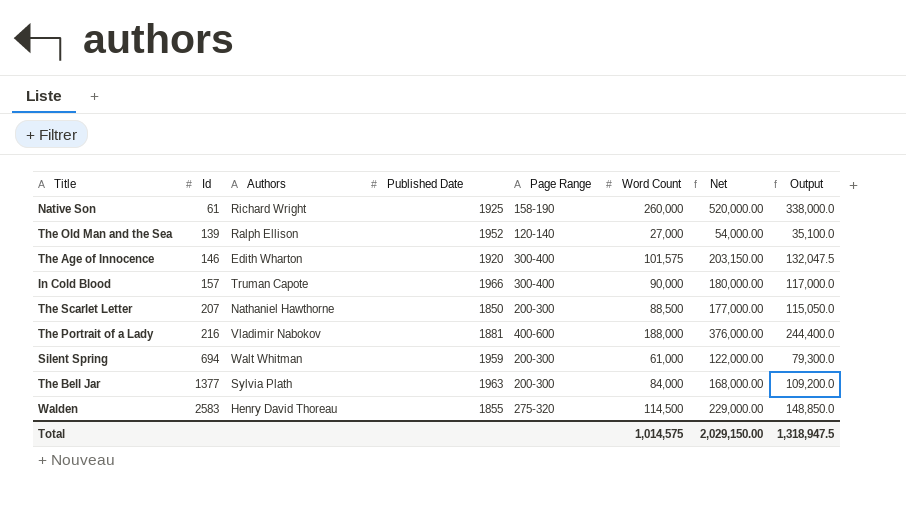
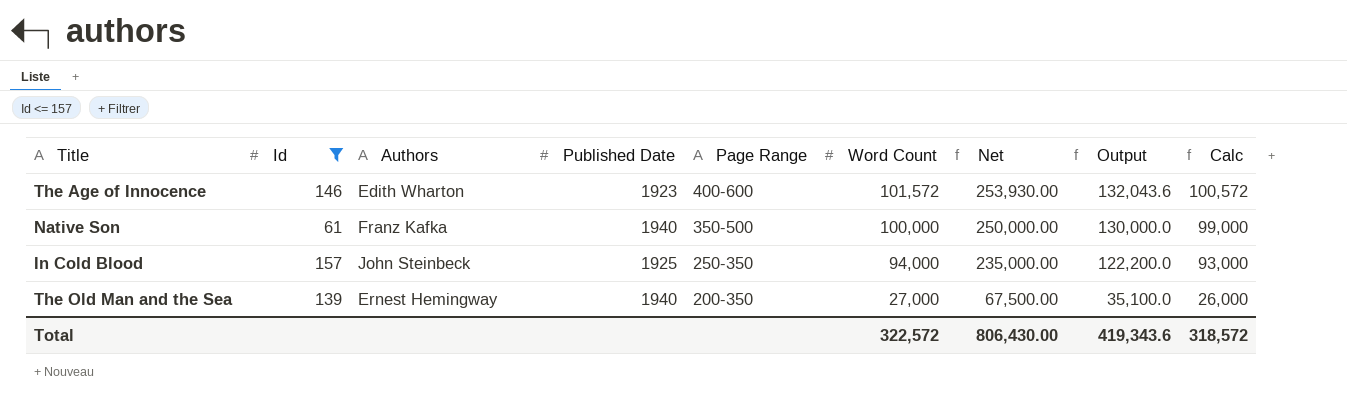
filter: none -> Id <= 157
row order: Id ascending -> Page Range descending
column Net | formula: [Word Count] * 2 -> [Word Count] * 2.5
column Calc | formula: none -> [Word Count] - 1000
The Age of Innocence | Published Date: 1920 -> 1923
The Age of Innocence | Page Range: 300-400 -> 400-600
The Age of Innocence | Word Count: 101,575 -> 101,572
The Age of Innocence | Output: 132,047.5 -> 132,043.6
Native Son | Authors: Richard Wright -> Franz Kafka
Native Son | Published Date: 1925 -> 1940
Native Son | Page Range: 158-190 -> 350-500
Native Son | Word Count: 260,000 -> 100,000
Native Son | Output: 338,000.0 -> 130,000.0
In Cold Blood | Authors: Truman Capote -> John Steinbeck
In Cold Blood | Published Date: 1966 -> 1925
In Cold Blood | Page Range: 300-400 -> 250-350
In Cold Blood | Word Count: 90,000 -> 94,000
In Cold Blood | Output: 117,000.0 -> 122,200.0
The Old Man and the Sea | Authors: Ralph Ellison -> Ernest Hemingway
The Old Man and the Sea | Published Date: 1952 -> 1940
The Old Man and the Sea | Page Range: 120-140 -> 200-350
Total | Word Count: 1,014,575 -> 322,572
Total | Net: 2,029,150.00 -> 806,430.00
Total | Output: 1,318,947.5 -> 419,343.6

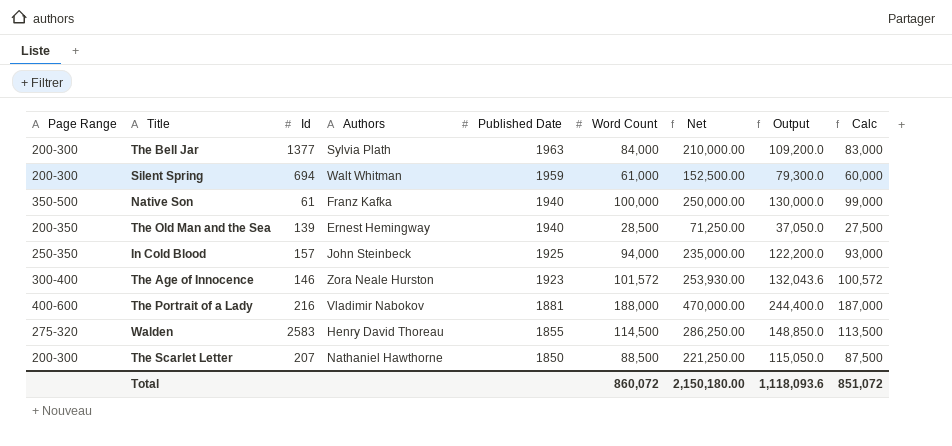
filter: Id <= 157 -> none
row order: Page Range descending -> Published Date descending
column Page Range | position: 5 -> 1
The Old Man and the Sea | Word Count: 27,000 -> 28,500
The Old Man and the Sea | Net: 67,500.00 -> 71,250.00
The Old Man and the Sea | Output: 35,100.0 -> 37,050.0
The Old Man and the Sea | Calc: 26,000 -> 27,500
The Age of Innocence | Page Range: 400-600 -> 300-400
The Age of Innocence | Authors: Edith Wharton -> Zora Neale Hurston
Total | Word Count: 322,572 -> 860,072
Total | Net: 806,430.00 -> 2,150,180.00
Total | Output: 419,343.6 -> 1,118,093.6
Total | Calc: 318,572 -> 851,072

